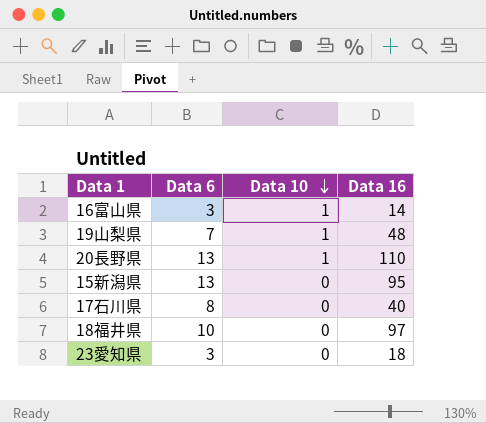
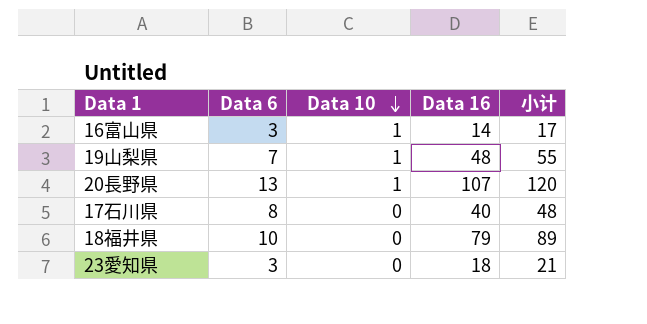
column 小计 | formula: none -> [Data 6] + [Data 16]
row 15新潟県: 13 | 0 | 95 -> none
20長野県 | Data 16: 110 -> 107
18福井県 | Data 16: 97 -> 79

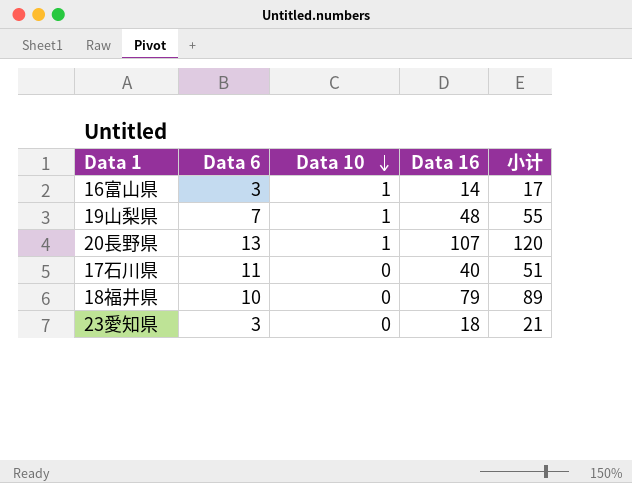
17石川県 | Data 6: 8 -> 11
17石川県 | 小计: 48 -> 51

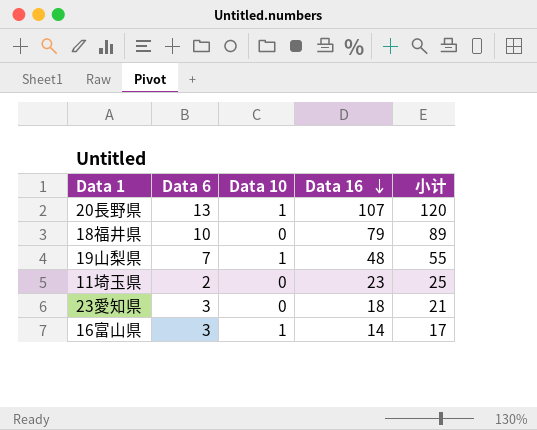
row order: Data 10 descending -> Data 16 descending
row 17石川県: 11 | 0 | 40 | 51 -> none
row 11埼玉県: none -> 2 | 0 | 23 | 25

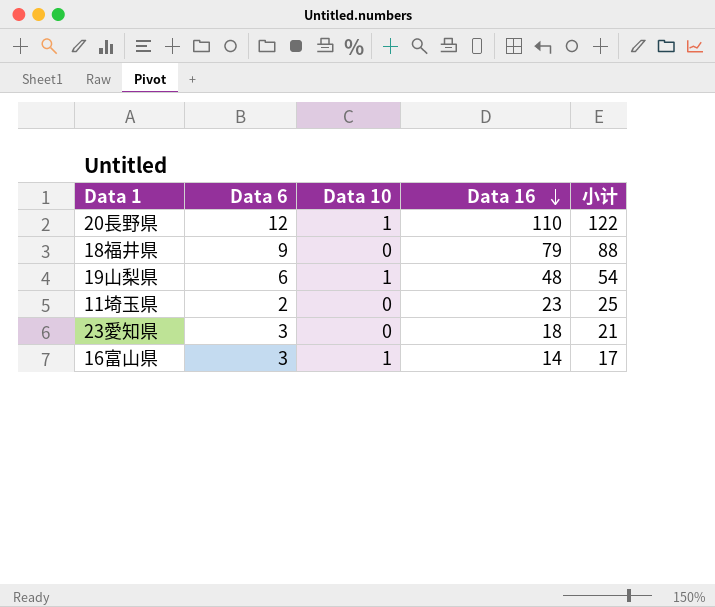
20長野県 | Data 6: 13 -> 12
20長野県 | Data 16: 107 -> 110
20長野県 | 小计: 120 -> 122
18福井県 | Data 6: 10 -> 9
18福井県 | 小计: 89 -> 88
19山梨県 | Data 6: 7 -> 6
19山梨県 | 小计: 55 -> 54

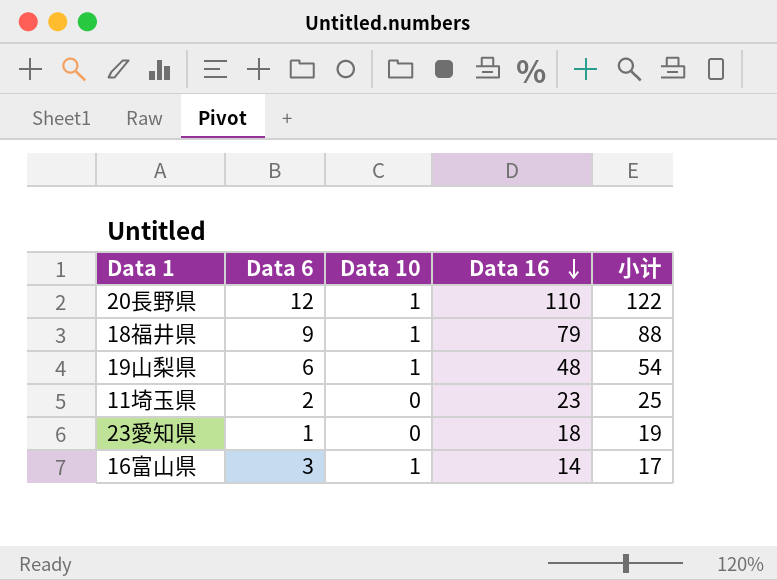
18福井県 | Data 10: 0 -> 1
23愛知県 | Data 6: 3 -> 1
23愛知県 | 小计: 21 -> 19

